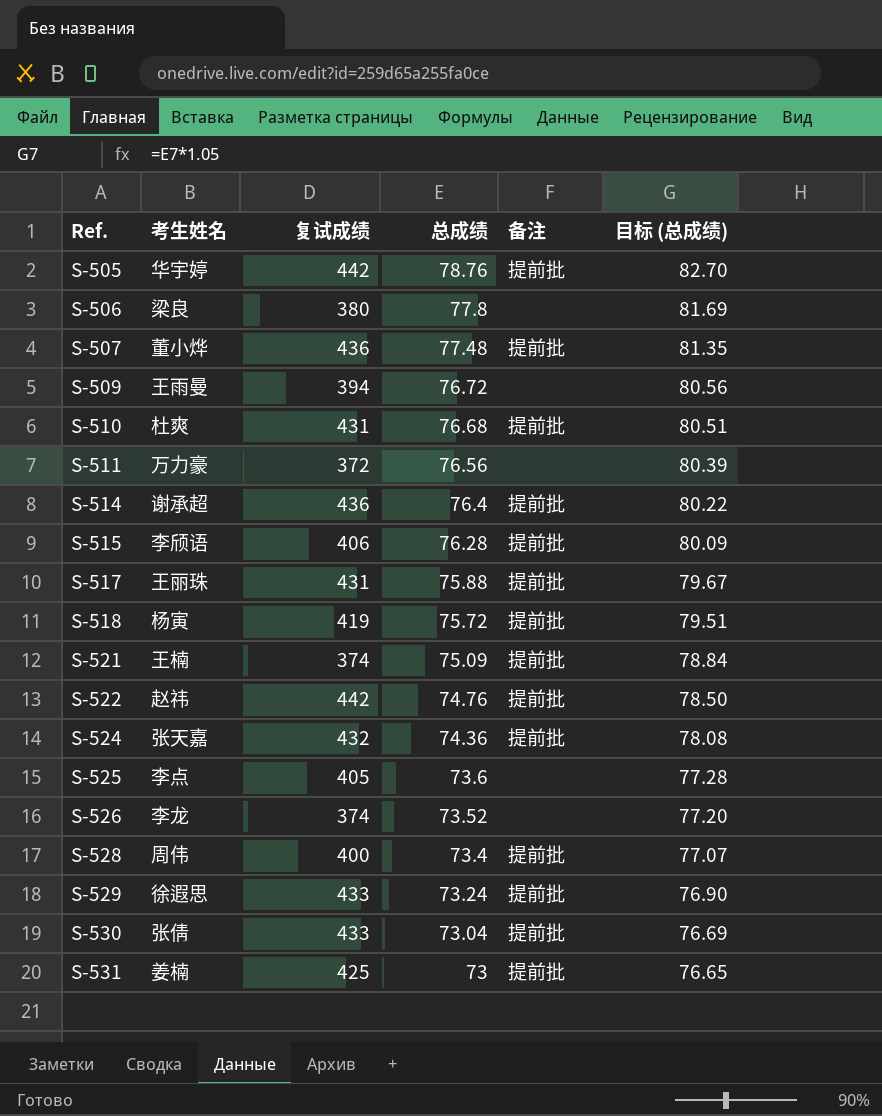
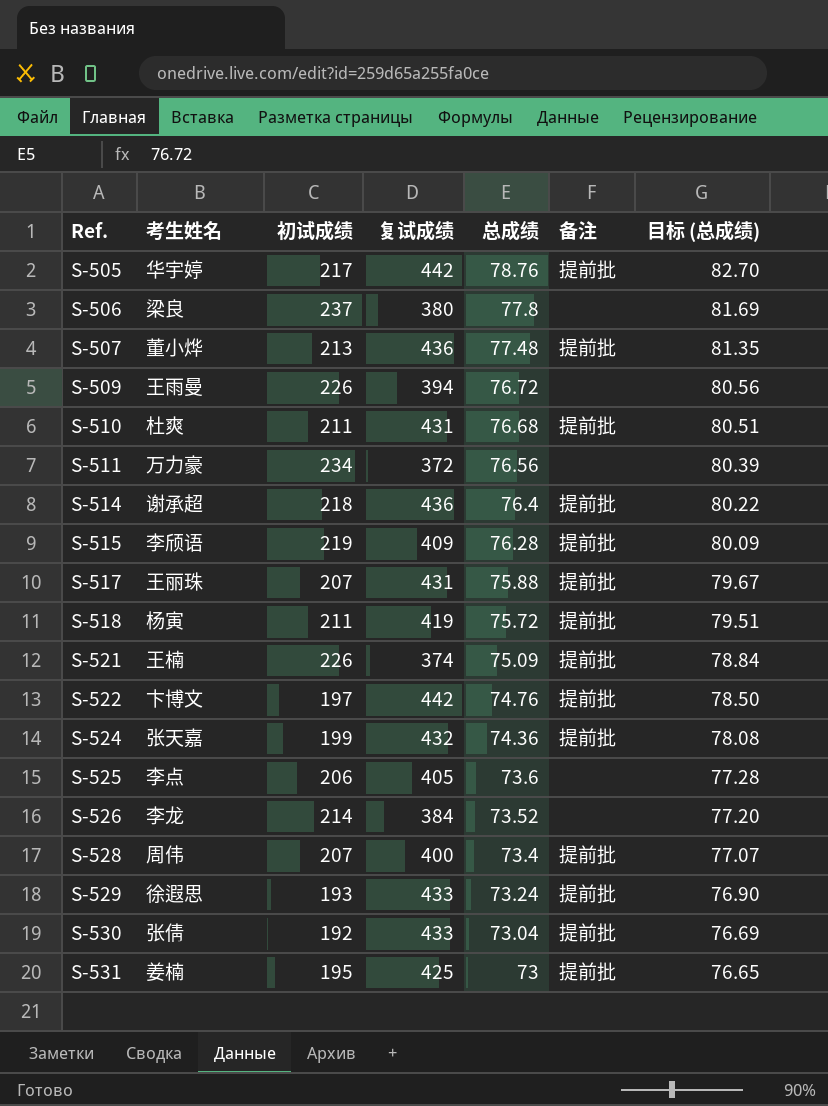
column 初试成绩 | position: none -> 3
S-515 | 复试成绩: 406 -> 409
S-522 | 考生姓名: 赵祎 -> 卞博文
S-526 | 复试成绩: 374 -> 384

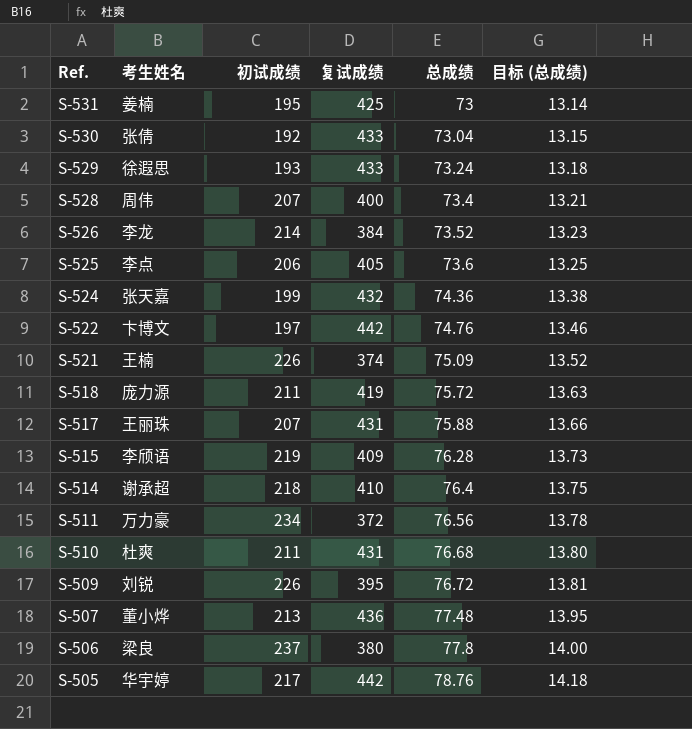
row order: Ref. ascending -> Ref. descending
column 备注 | position: 6 -> none
column 目标 (总成绩) | formula: [总成绩] * 1.05 -> [总成绩] * 0.18
S-518 | 考生姓名: 杨寅 -> 庞力源
S-514 | 复试成绩: 436 -> 410
S-509 | 考生姓名: 王雨曼 -> 刘锐
S-509 | 复试成绩: 394 -> 395

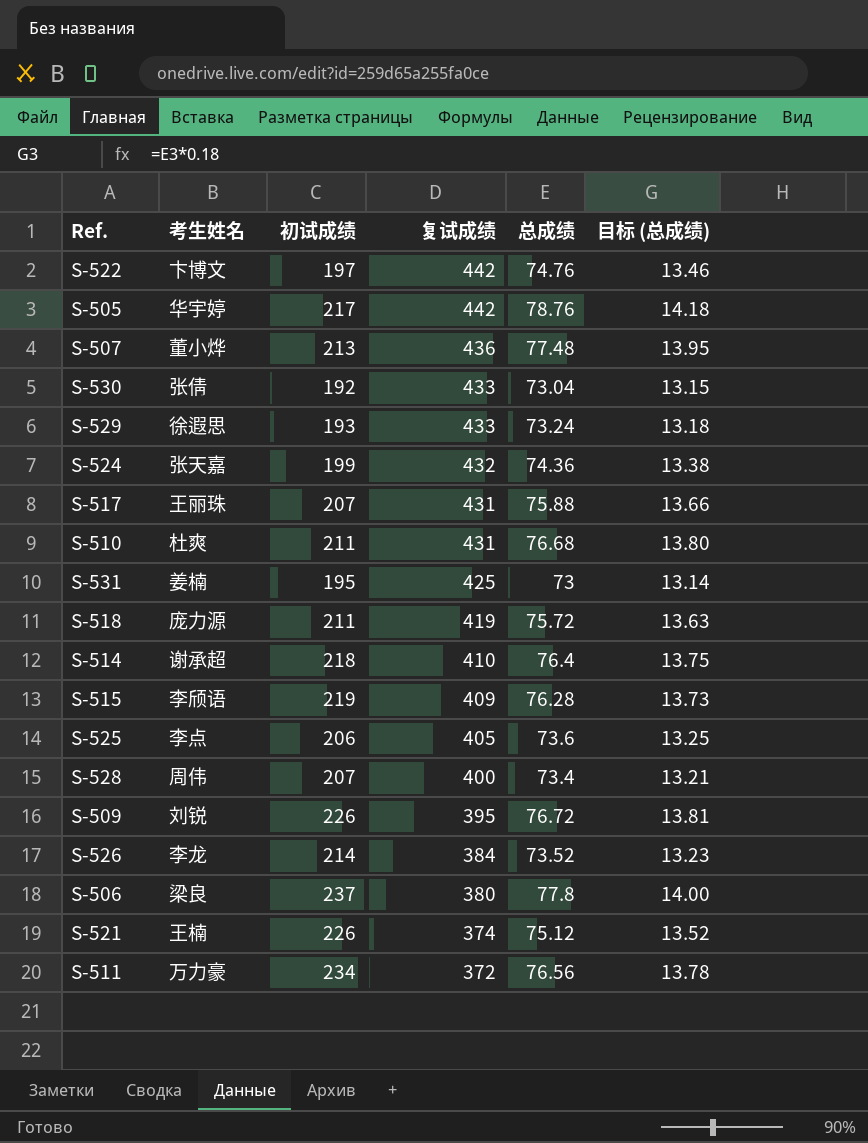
row order: Ref. descending -> 复试成绩 descending
S-521 | 总成绩: 75.09 -> 75.12

